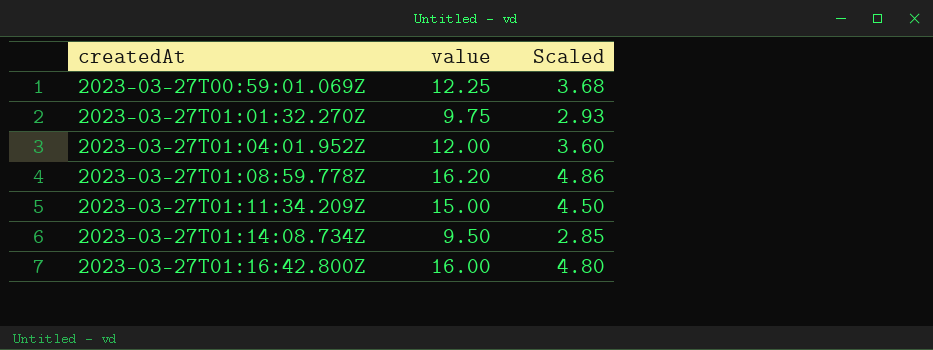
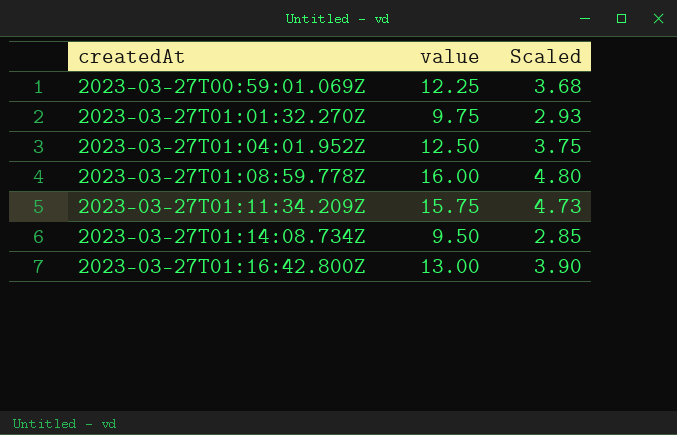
2023-03-27T01:04:01.952Z | value: 12.00 -> 12.50
2023-03-27T01:04:01.952Z | Scaled: 3.60 -> 3.75
2023-03-27T01:08:59.778Z | value: 16.20 -> 16.00
2023-03-27T01:08:59.778Z | Scaled: 4.86 -> 4.80
2023-03-27T01:11:34.209Z | value: 15.00 -> 15.75
2023-03-27T01:11:34.209Z | Scaled: 4.50 -> 4.73
2023-03-27T01:16:42.800Z | value: 16.00 -> 13.00
2023-03-27T01:16:42.800Z | Scaled: 4.80 -> 3.90

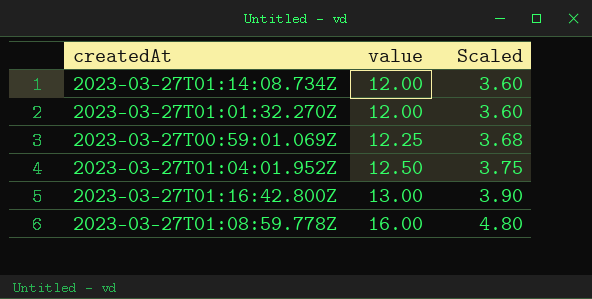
row order: createdAt ascending -> value ascending
row 2023-03-27T01:11:34.209Z: 15.75 | 4.73 -> none
2023-03-27T01:14:08.734Z | value: 9.50 -> 12.00
2023-03-27T01:14:08.734Z | Scaled: 2.85 -> 3.60
2023-03-27T01:01:32.270Z | value: 9.75 -> 12.00
2023-03-27T01:01:32.270Z | Scaled: 2.93 -> 3.60

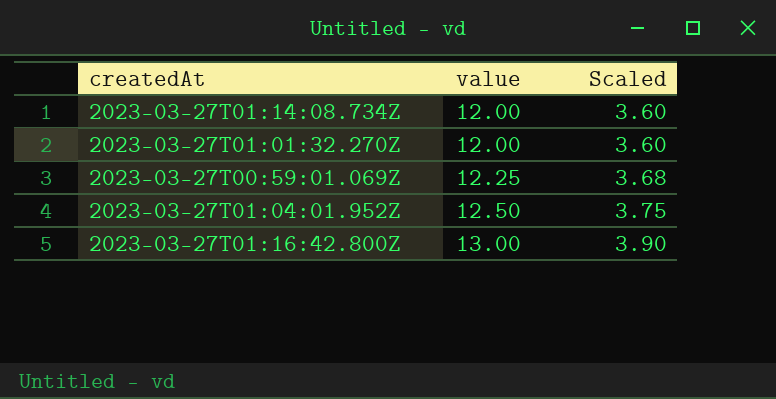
row 2023-03-27T01:08:59.778Z: 16.00 | 4.80 -> none

